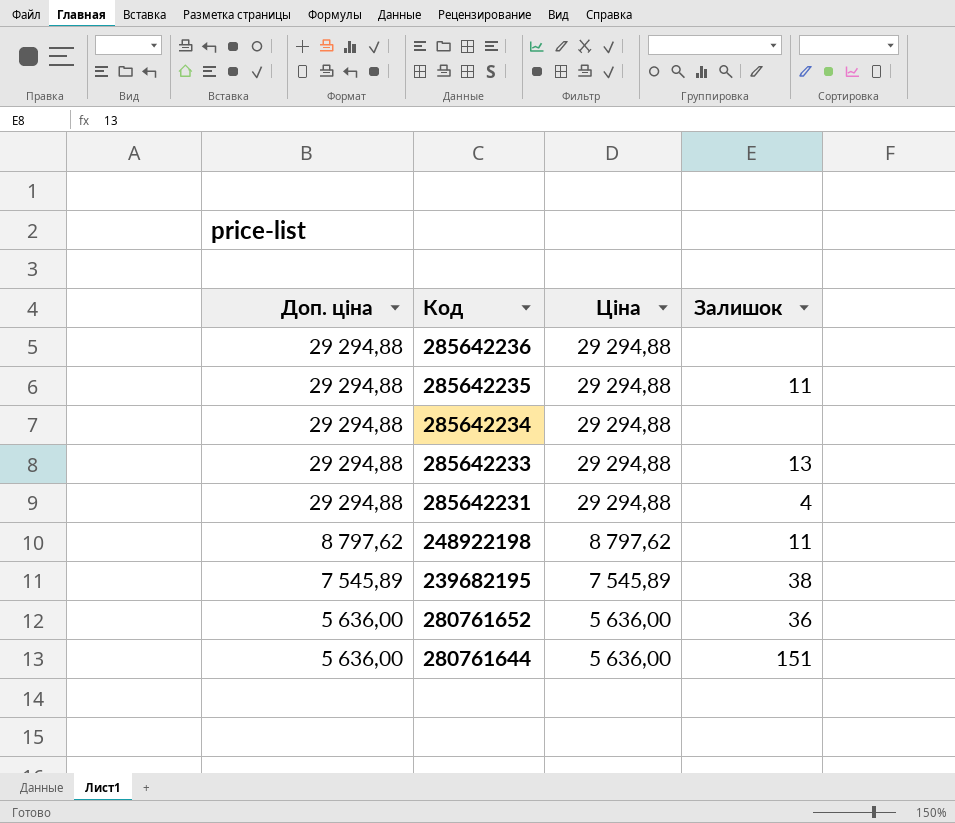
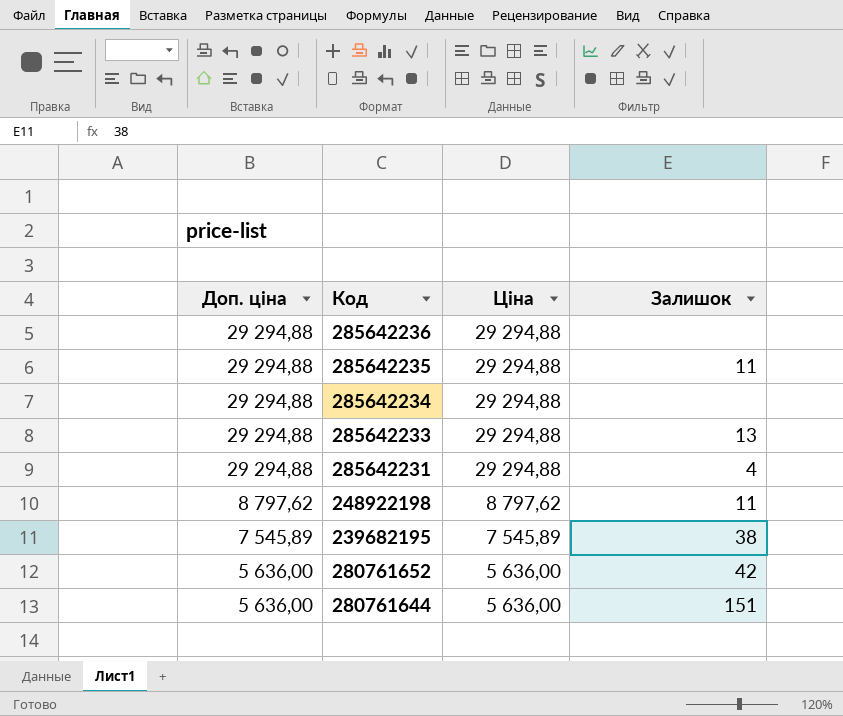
280761652 | Залишок: 36 -> 42

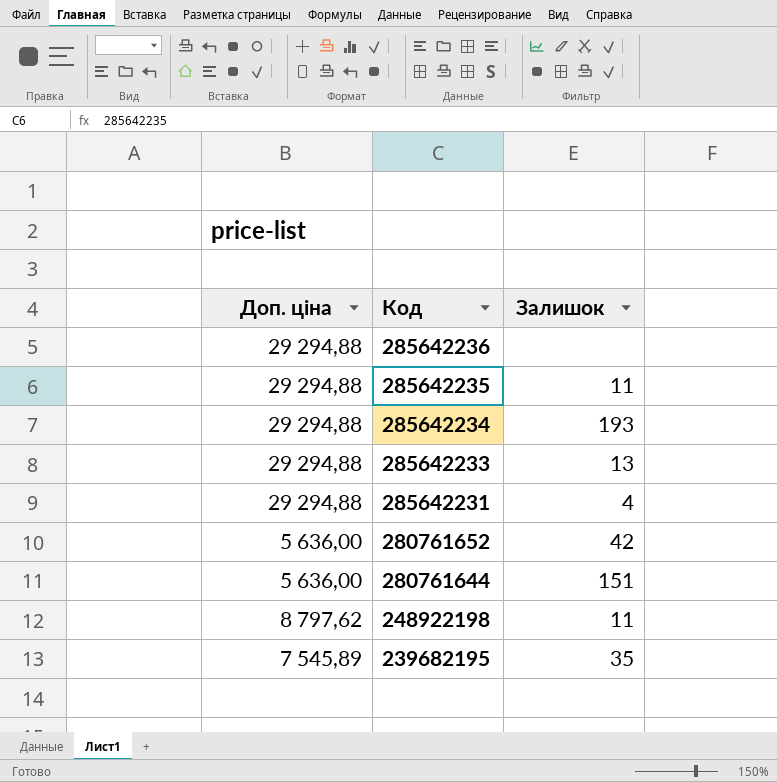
row order: Доп. ціна descending -> Код descending
column Ціна | position: 3 -> none
285642234 | Залишок: none -> 193
239682195 | Залишок: 38 -> 35

